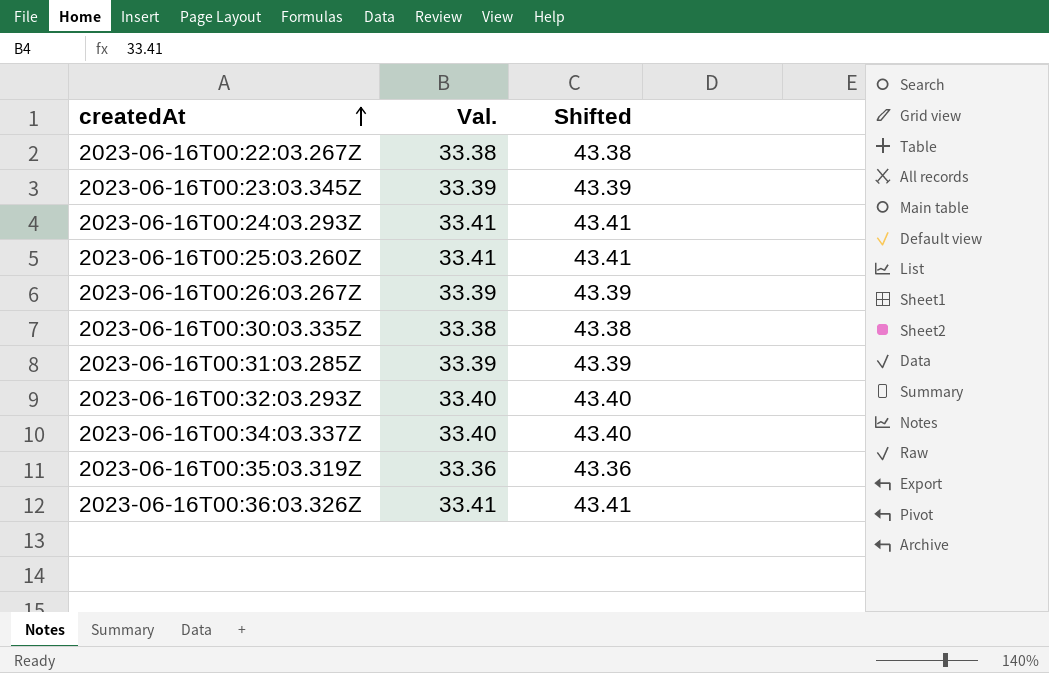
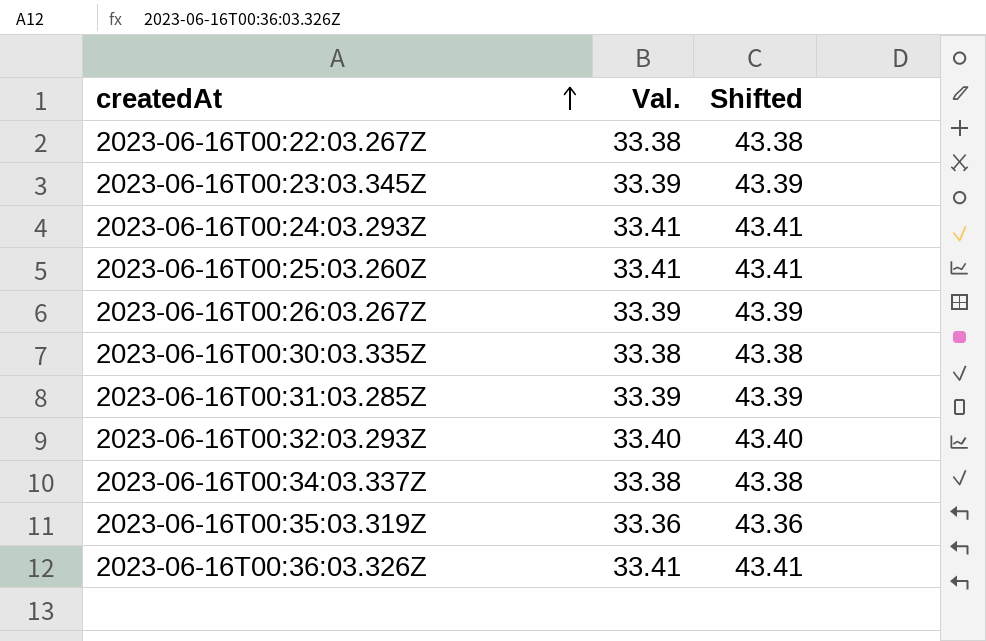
2023-06-16T00:34:03.337Z | Val.: 33.40 -> 33.38
2023-06-16T00:34:03.337Z | Shifted: 43.40 -> 43.38

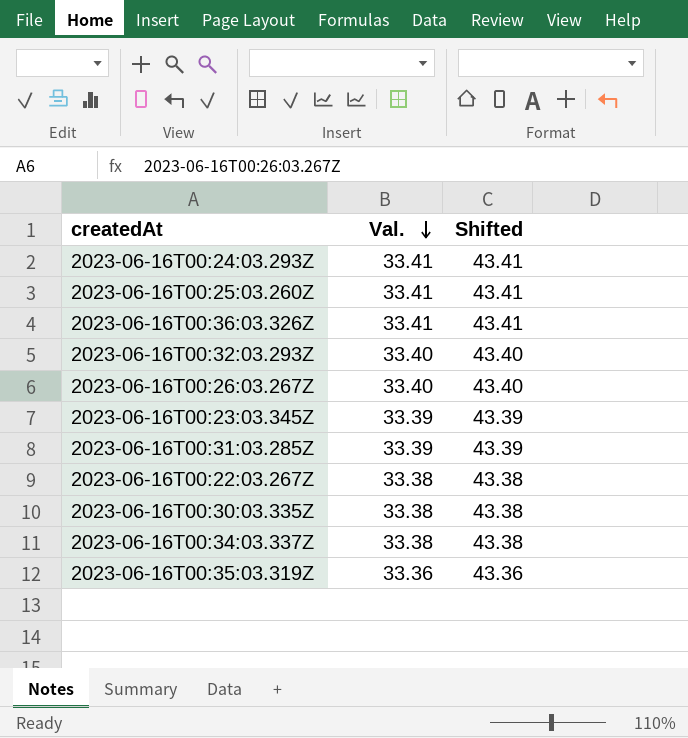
row order: createdAt ascending -> Val. descending
2023-06-16T00:26:03.267Z | Val.: 33.39 -> 33.40
2023-06-16T00:26:03.267Z | Shifted: 43.39 -> 43.40

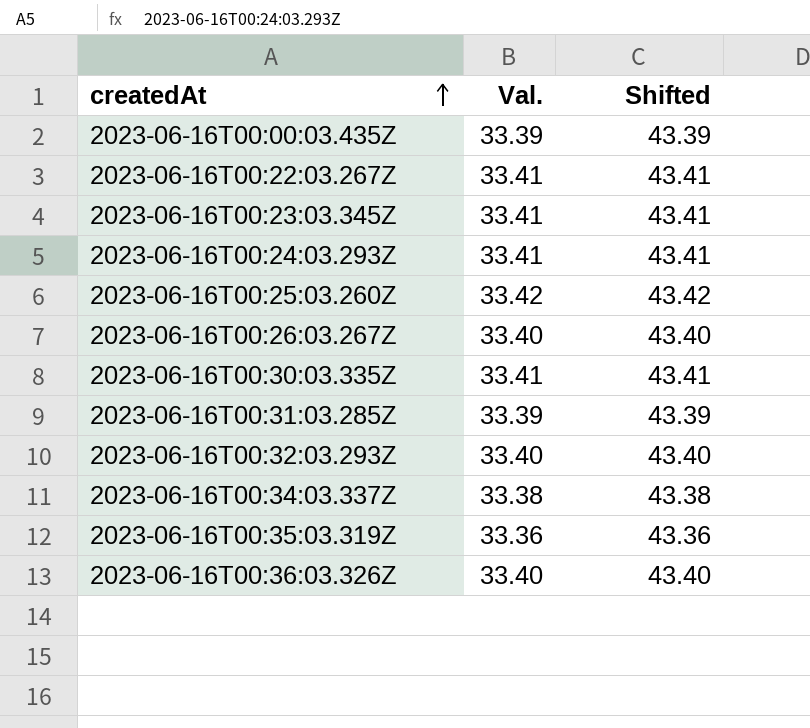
row order: Val. descending -> createdAt ascending
row 2023-06-16T00:00:03.435Z: none -> 33.39 | 43.39
2023-06-16T00:22:03.267Z | Val.: 33.38 -> 33.41
2023-06-16T00:22:03.267Z | Shifted: 43.38 -> 43.41
2023-06-16T00:23:03.345Z | Val.: 33.39 -> 33.41
2023-06-16T00:23:03.345Z | Shifted: 43.39 -> 43.41
2023-06-16T00:25:03.260Z | Val.: 33.41 -> 33.42
2023-06-16T00:25:03.260Z | Shifted: 43.41 -> 43.42
2023-06-16T00:30:03.335Z | Val.: 33.38 -> 33.41
2023-06-16T00:30:03.335Z | Shifted: 43.38 -> 43.41
2023-06-16T00:36:03.326Z | Val.: 33.41 -> 33.40
2023-06-16T00:36:03.326Z | Shifted: 43.41 -> 43.40

